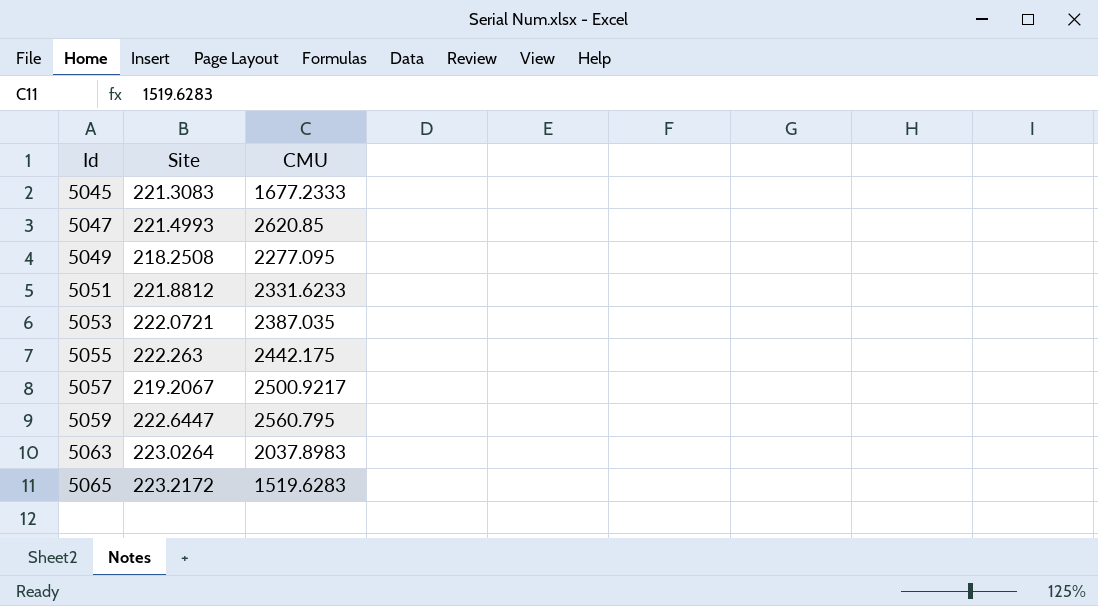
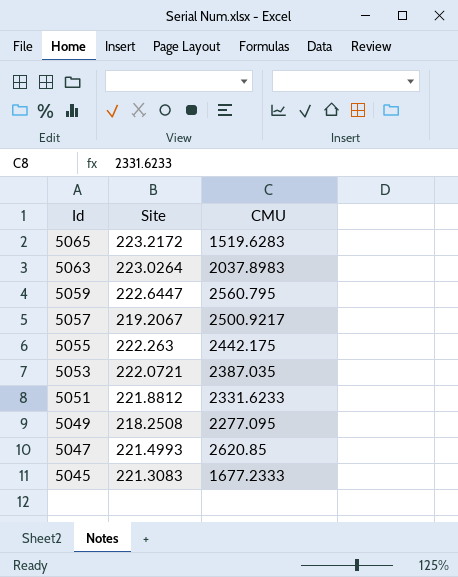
row order: Id ascending -> Id descending

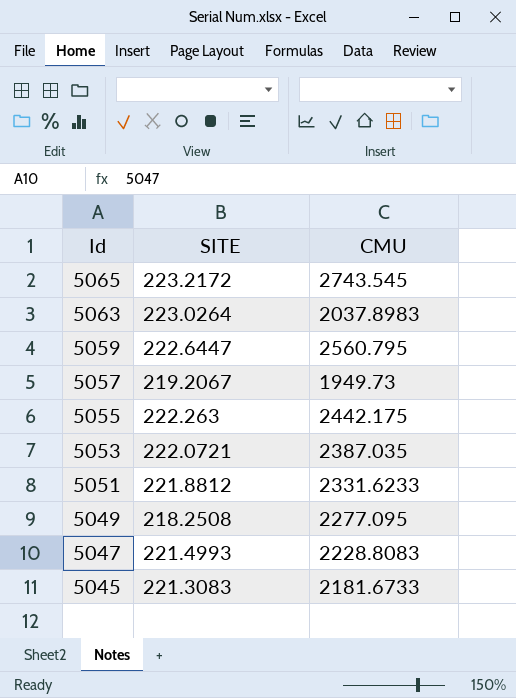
column name: Site -> SITE
5065 | CMU: 1519.6283 -> 2743.545
5057 | CMU: 2500.9217 -> 1949.73
5047 | CMU: 2620.85 -> 2228.8083
5045 | CMU: 1677.2333 -> 2181.6733

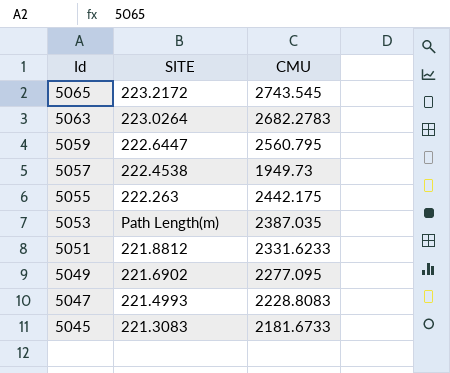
5063 | CMU: 2037.8983 -> 2682.2783
5057 | SITE: 219.2067 -> 222.4538
5053 | SITE: 222.0721 -> Path Length(m)
5049 | SITE: 218.2508 -> 221.6902

